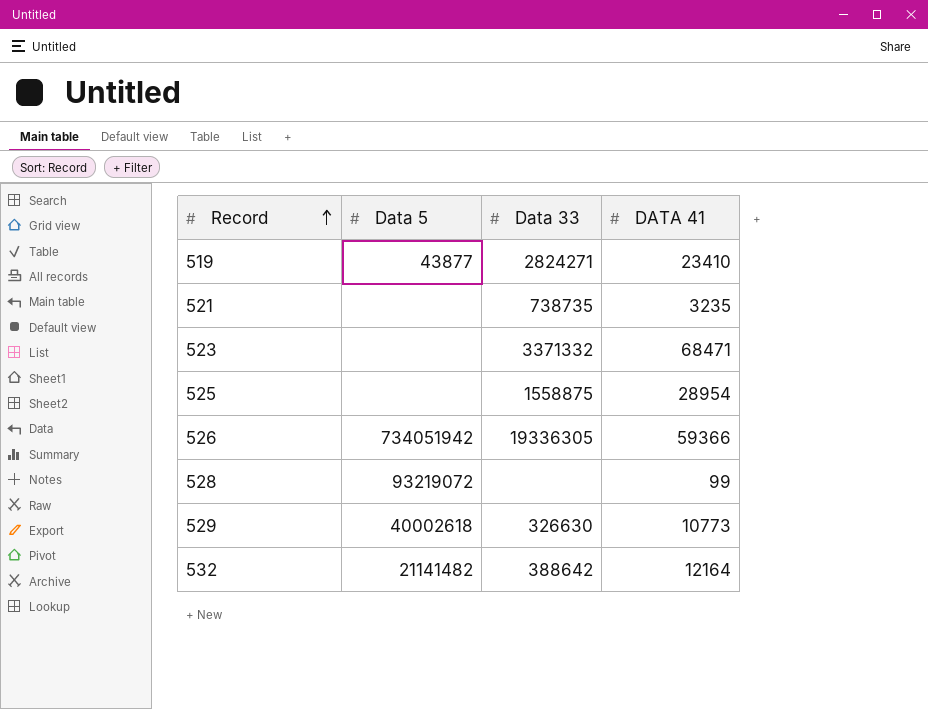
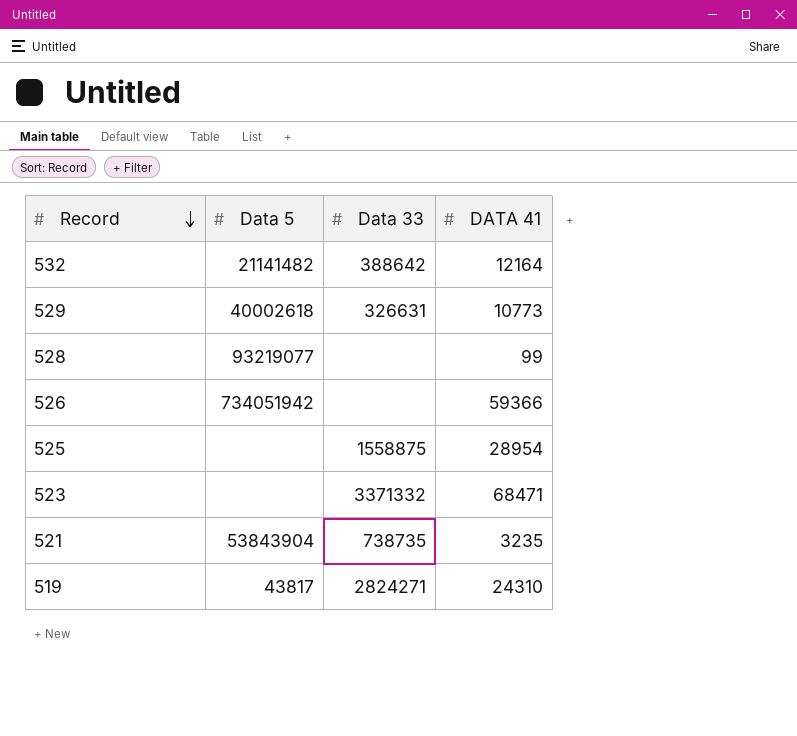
row order: Record ascending -> Record descending
529 | Data 33: 326630 -> 326631
528 | Data 5: 93219072 -> 93219077
526 | Data 33: 19336305 -> none
521 | Data 5: none -> 53843904
519 | Data 5: 43877 -> 43817
519 | DATA 41: 23410 -> 24310

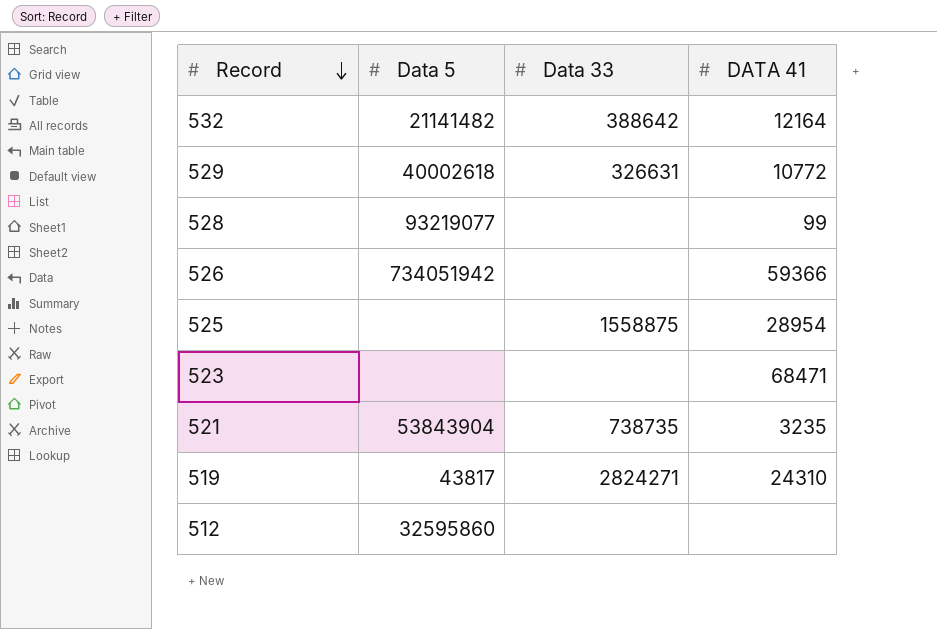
529 | DATA 41: 10773 -> 10772
523 | Data 33: 3371332 -> none
row 512: none -> 32595860 | none | none

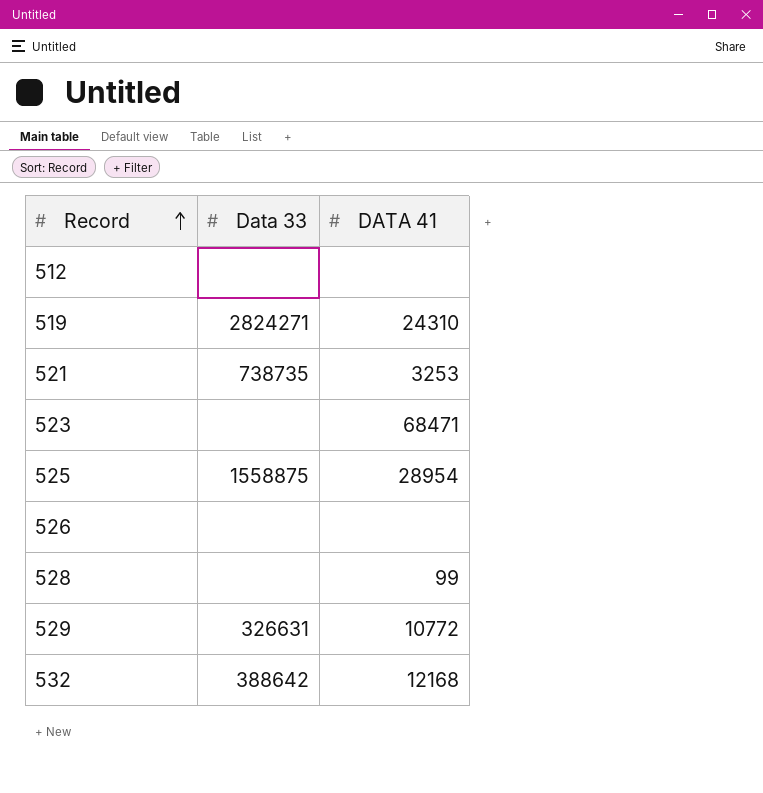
row order: Record descending -> Record ascending
column Data 5 | position: 2 -> none
521 | DATA 41: 3235 -> 3253
526 | DATA 41: 59366 -> none
532 | DATA 41: 12164 -> 12168

